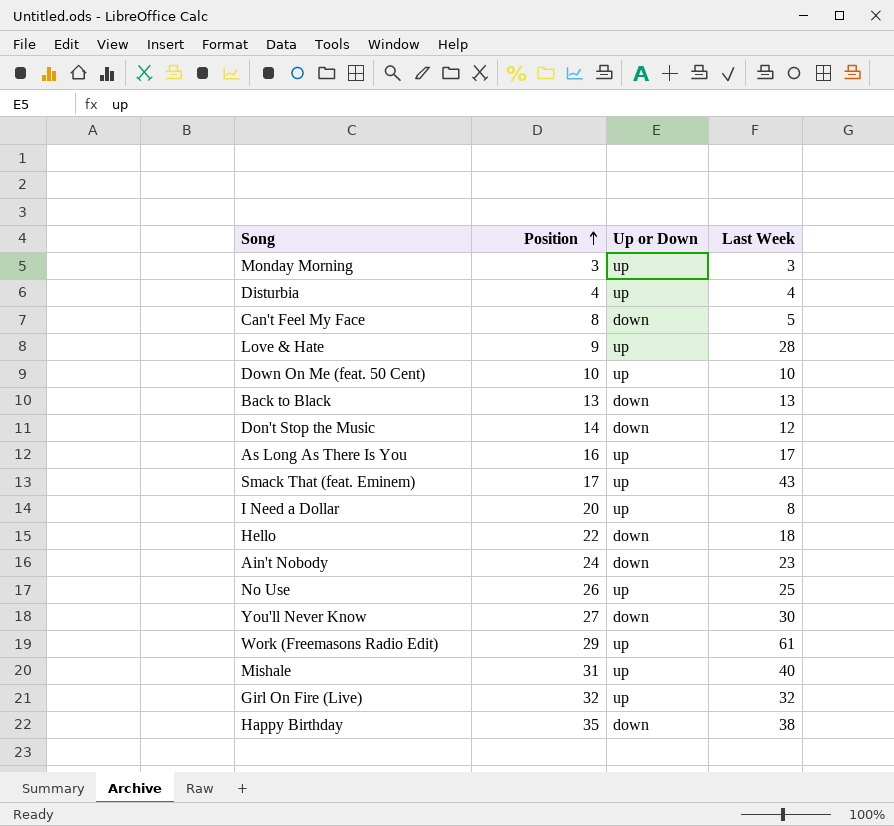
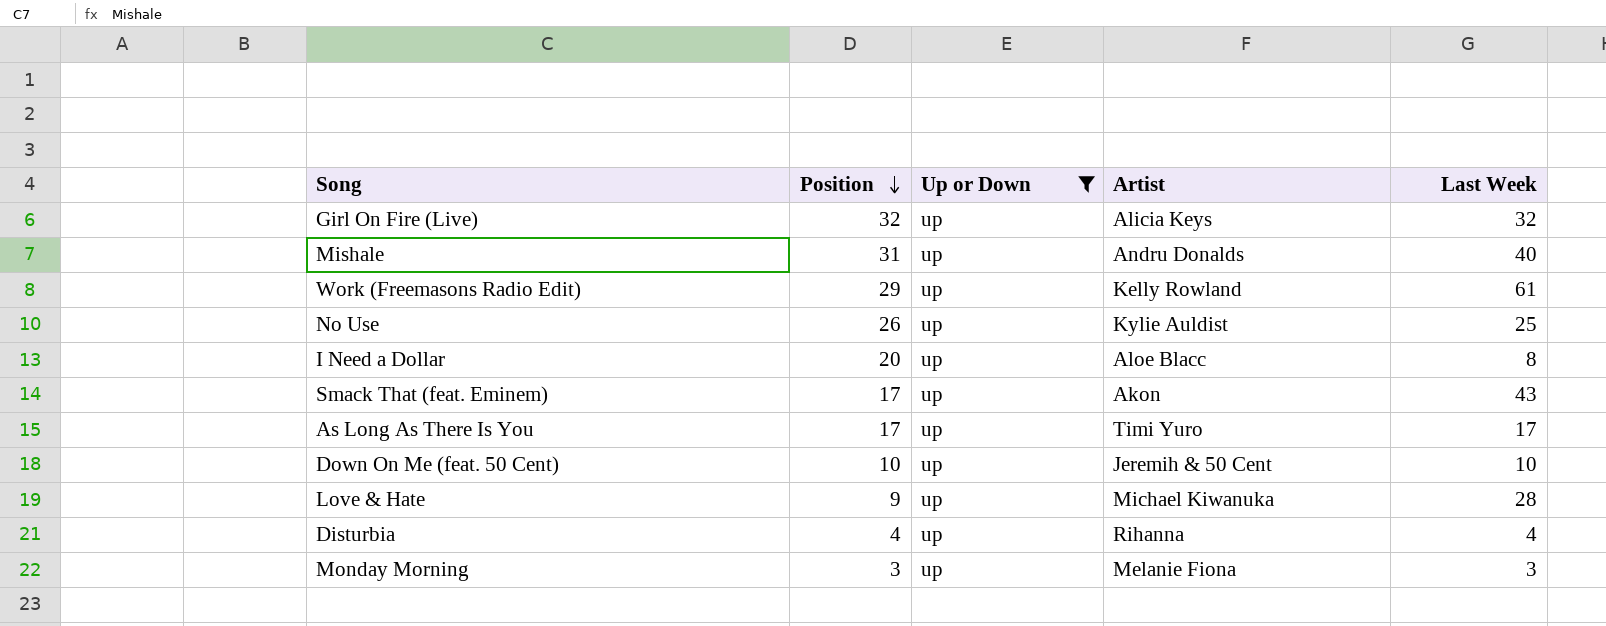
filter: none -> Up or Down = up
row order: Position ascending -> Position descending
column Artist | position: none -> 4
As Long As There Is You | Position: 16 -> 17

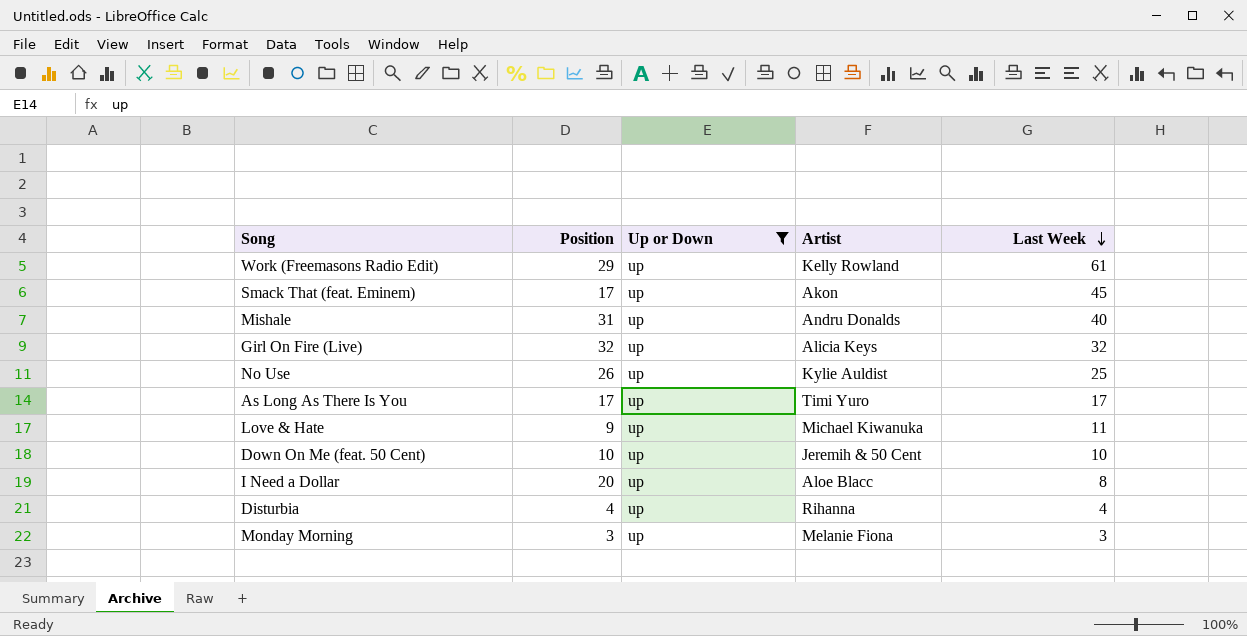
row order: Position descending -> Last Week descending
Smack That (feat. Eminem) | Last Week: 43 -> 45
Love & Hate | Last Week: 28 -> 11

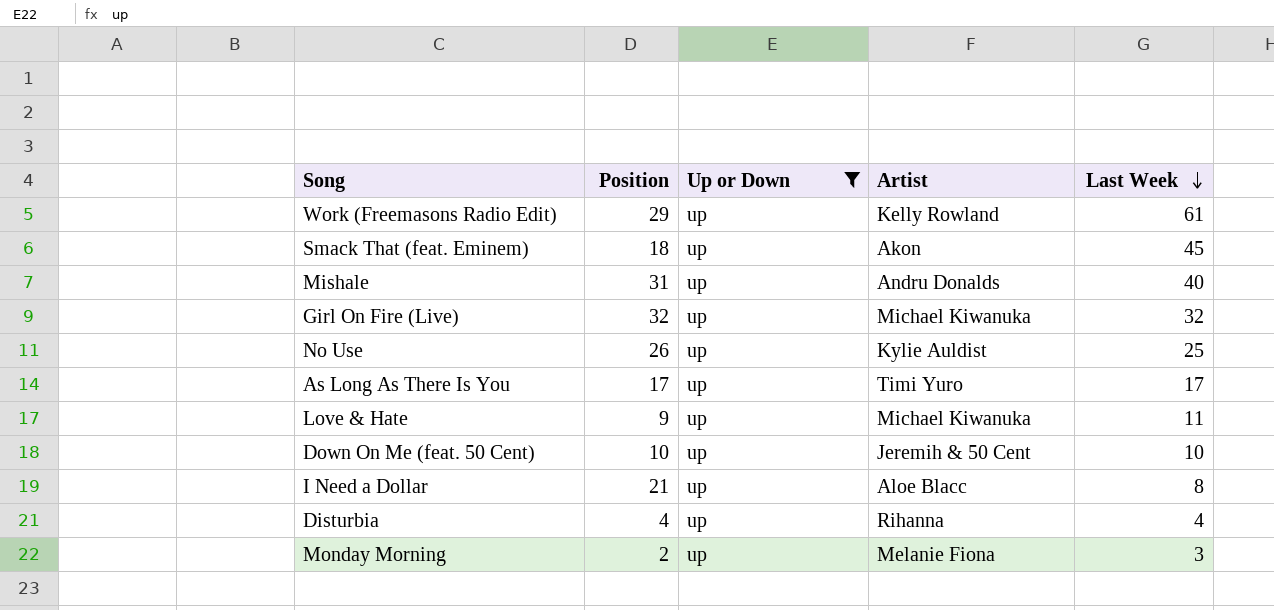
Smack That (feat. Eminem) | Position: 17 -> 18
Girl On Fire (Live) | Artist: Alicia Keys -> Michael Kiwanuka
I Need a Dollar | Position: 20 -> 21
Monday Morning | Position: 3 -> 2

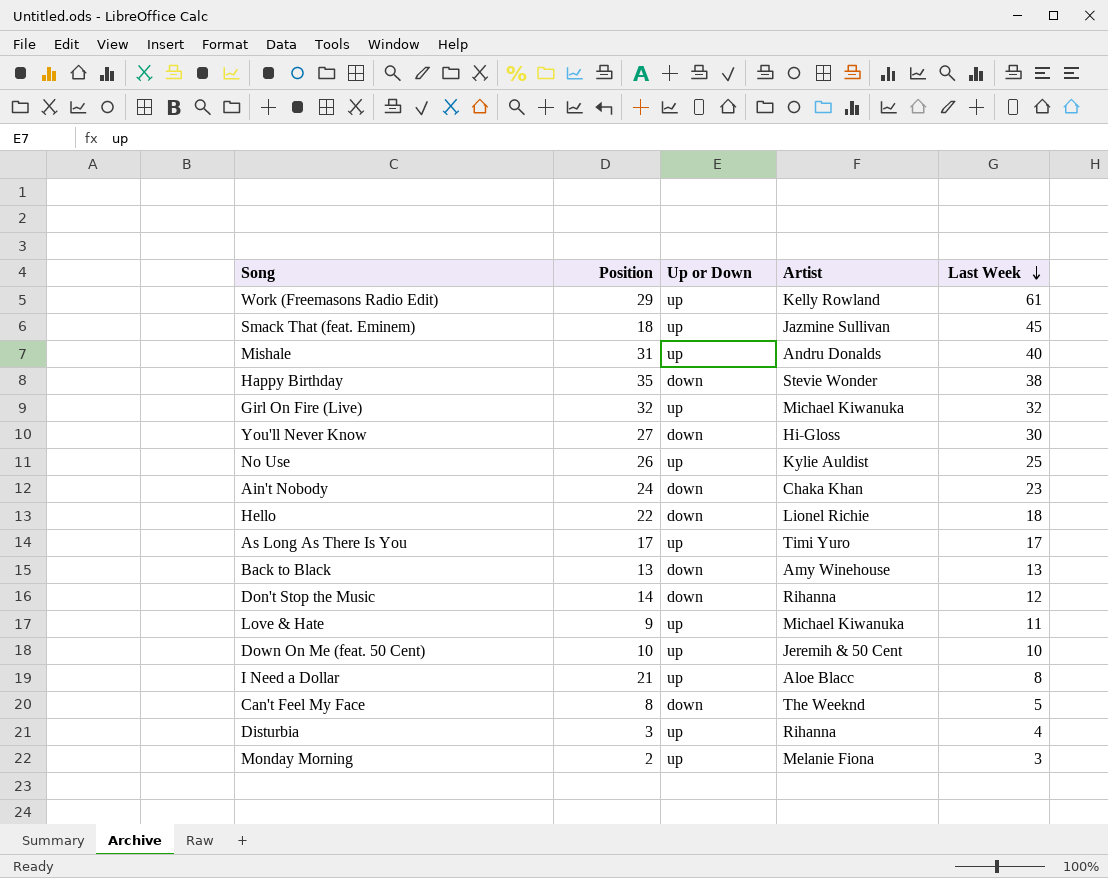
filter: Up or Down = up -> none
Smack That (feat. Eminem) | Artist: Akon -> Jazmine Sullivan
Disturbia | Position: 4 -> 3

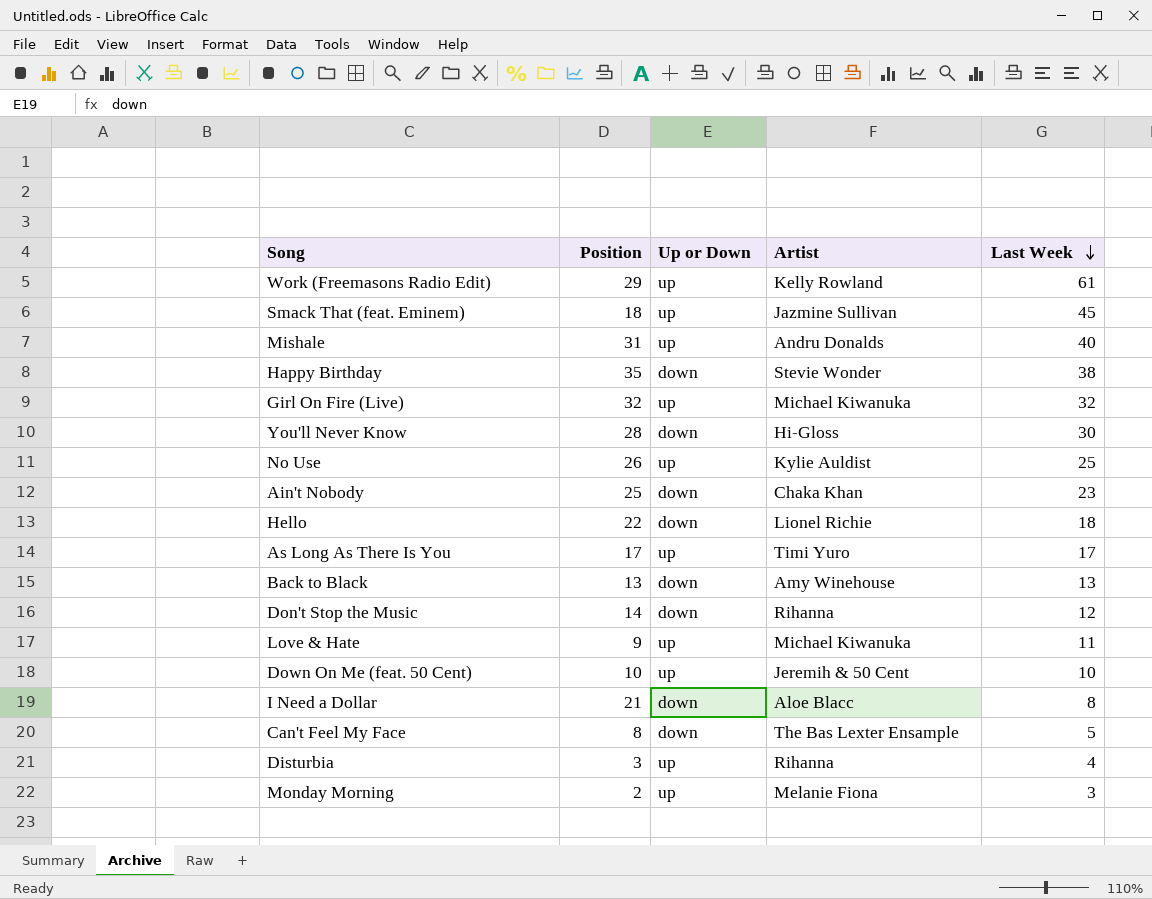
You'll Never Know | Position: 27 -> 28
Ain't Nobody | Position: 24 -> 25
I Need a Dollar | Up or Down: up -> down
Can't Feel My Face | Artist: The Weeknd -> The Bas Lexter Ensample

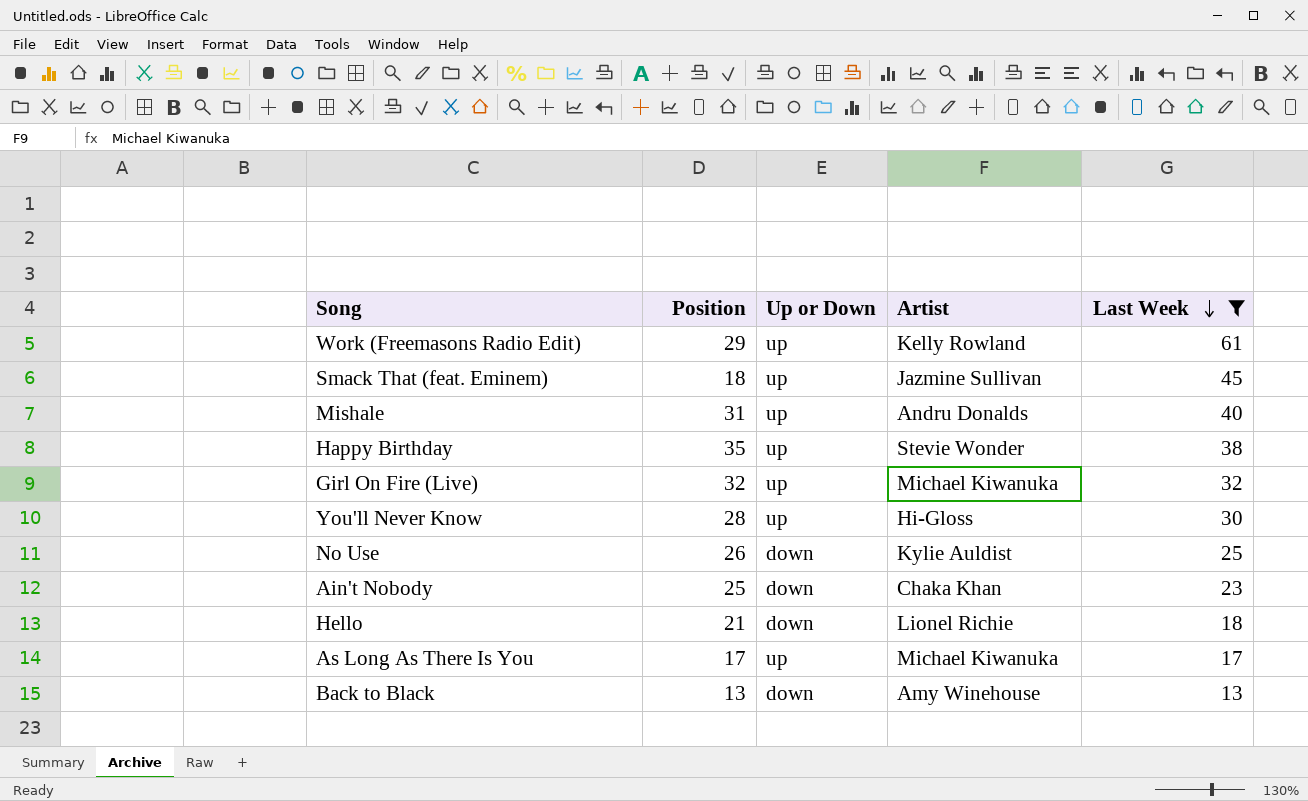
filter: none -> Last Week >= 13
Happy Birthday | Up or Down: down -> up
You'll Never Know | Up or Down: down -> up
No Use | Up or Down: up -> down
Hello | Position: 22 -> 21
As Long As There Is You | Artist: Timi Yuro -> Michael Kiwanuka

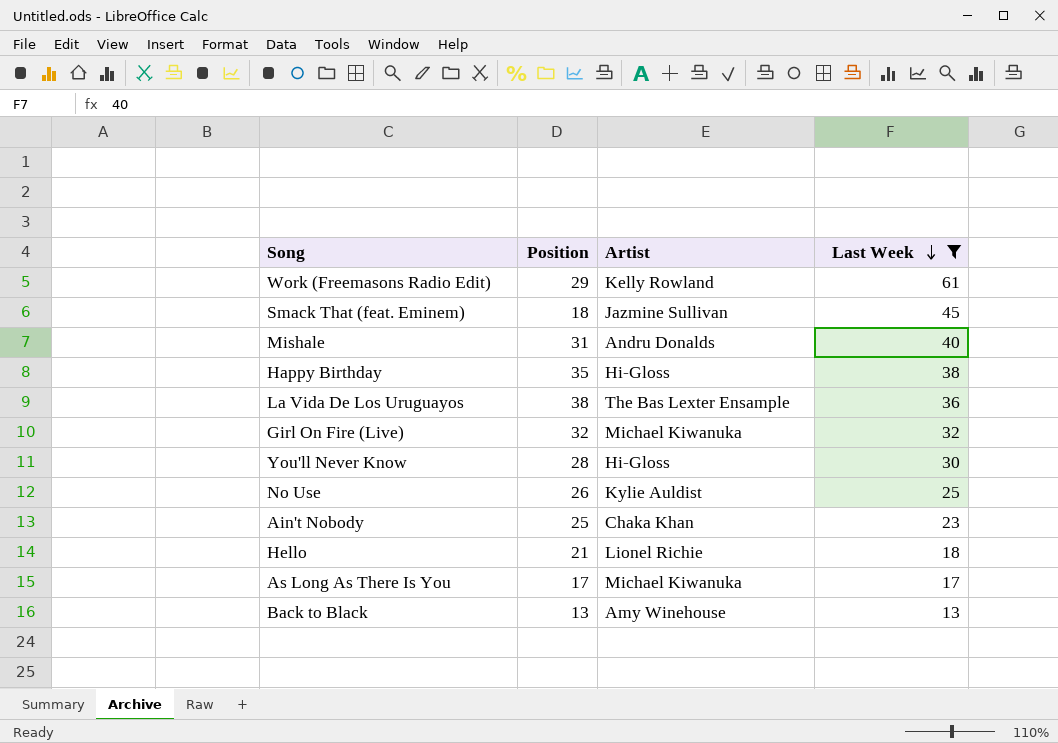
column Up or Down | position: 3 -> none
Happy Birthday | Artist: Stevie Wonder -> Hi-Gloss
row La Vida De Los Uruguayos: none -> 38 | The Bas Lexter Ensample | 36

